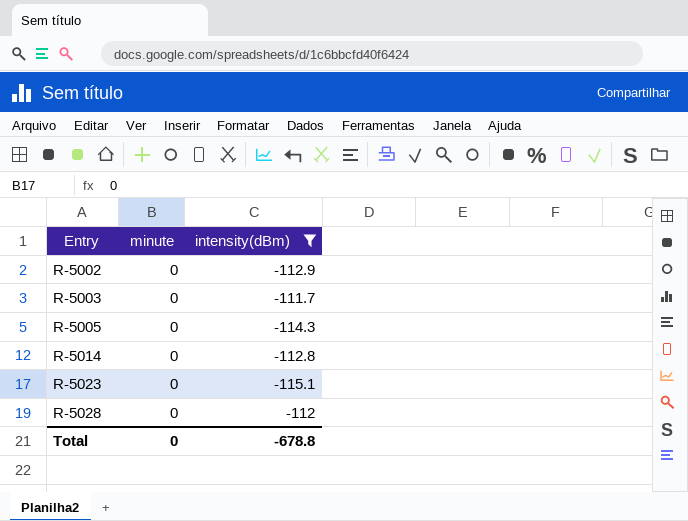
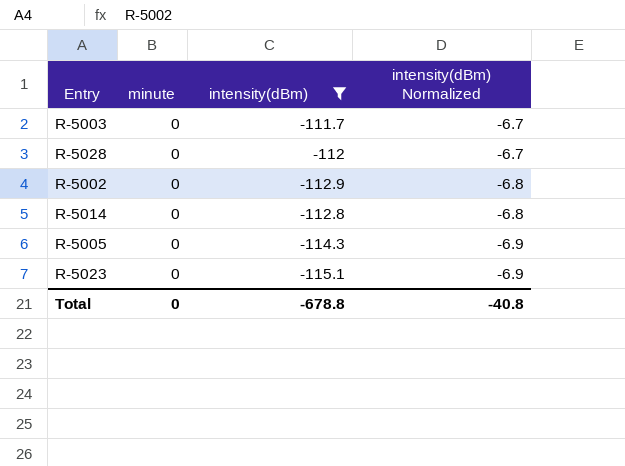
row order: Entry ascending -> intensity(dBm) Normalized descending
column intensity(dBm) Normalized | formula: none -> [intensity(dBm)] * 0.06

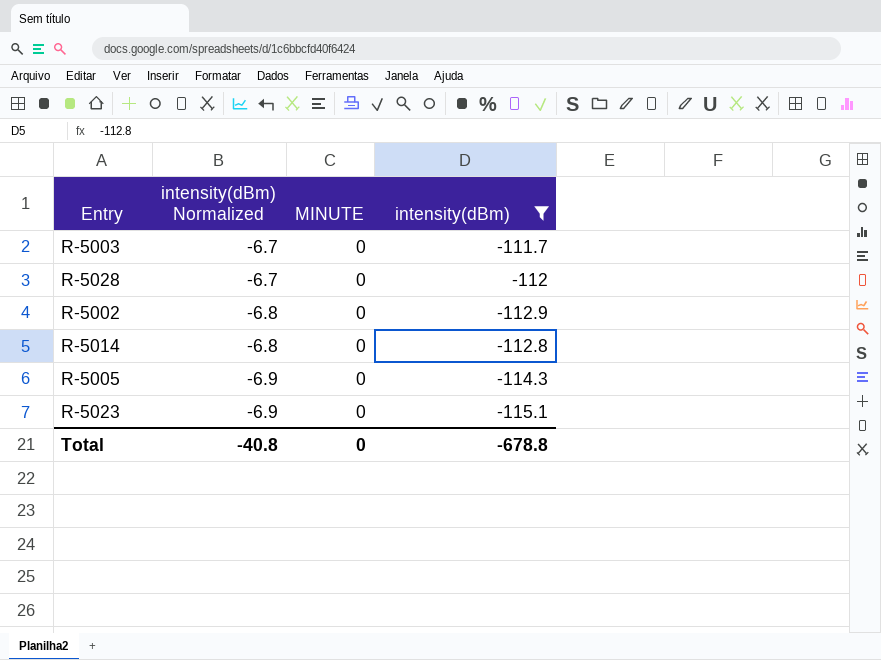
column intensity(dBm) Normalized | position: 4 -> 2
column name: minute -> MINUTE

